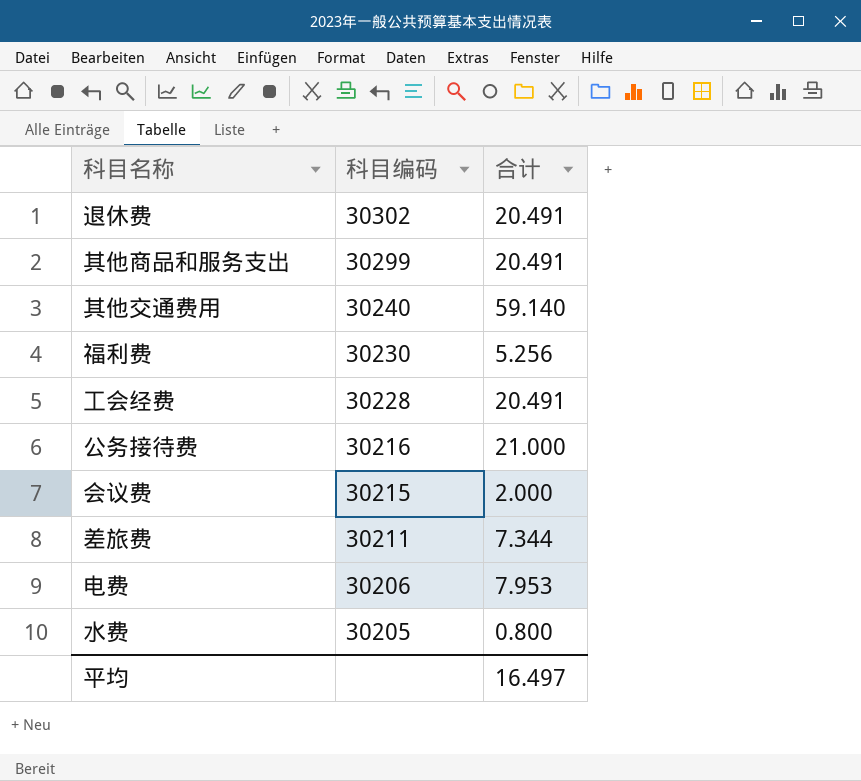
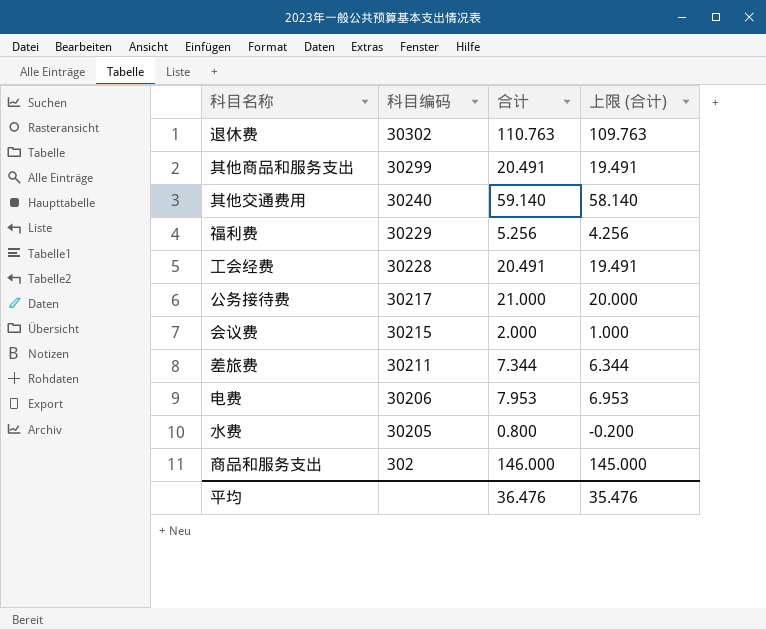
column 上限 (合计) | formula: none -> [合计] - 1
退休费 | 合计: 20.491 -> 110.763
福利费 | 科目编码: 30230 -> 30229
公务接待费 | 科目编码: 30216 -> 30217
row 商品和服务支出: none -> 302 | 146.000 | 145.000
平均 | 合计: 16.497 -> 36.476

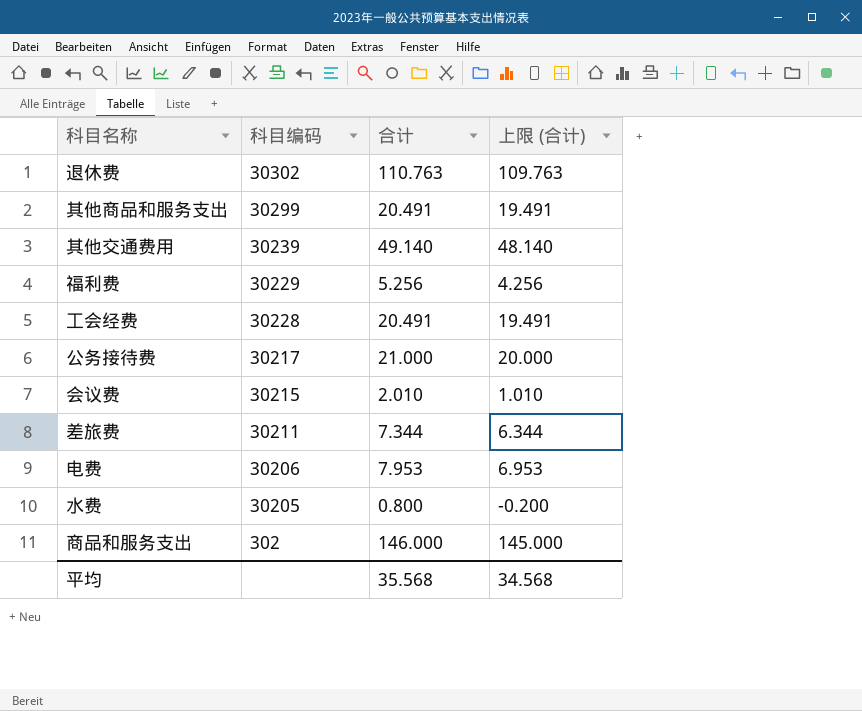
其他交通费用 | 科目编码: 30240 -> 30239
其他交通费用 | 合计: 59.140 -> 49.140
其他交通费用 | 上限 (合计): 58.140 -> 48.140
会议费 | 合计: 2.000 -> 2.010
会议费 | 上限 (合计): 1.000 -> 1.010
平均 | 合计: 36.476 -> 35.568
平均 | 上限 (合计): 35.476 -> 34.568

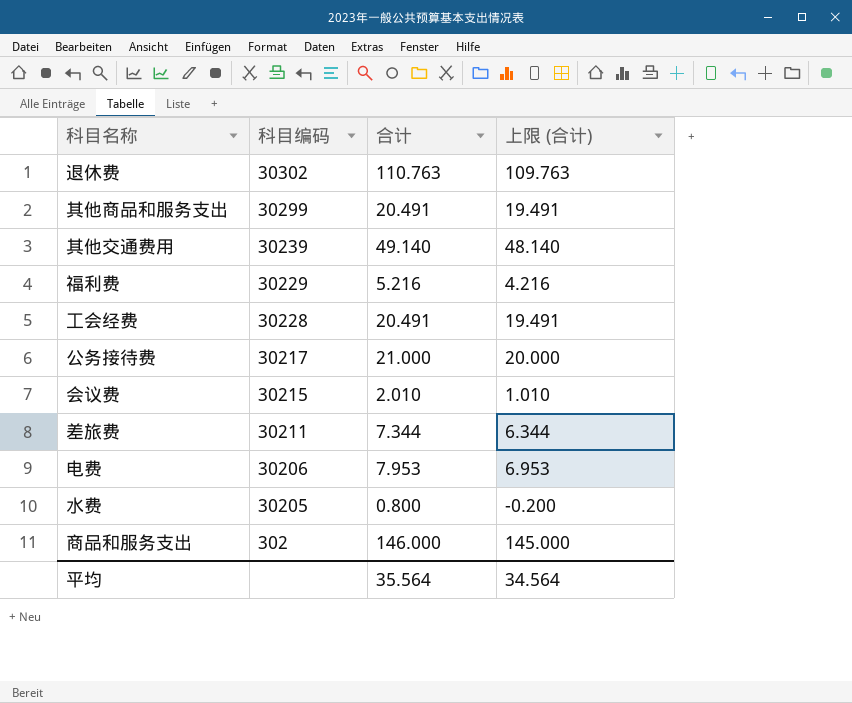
福利费 | 合计: 5.256 -> 5.216
福利费 | 上限 (合计): 4.256 -> 4.216
平均 | 合计: 35.568 -> 35.564
平均 | 上限 (合计): 34.568 -> 34.564

